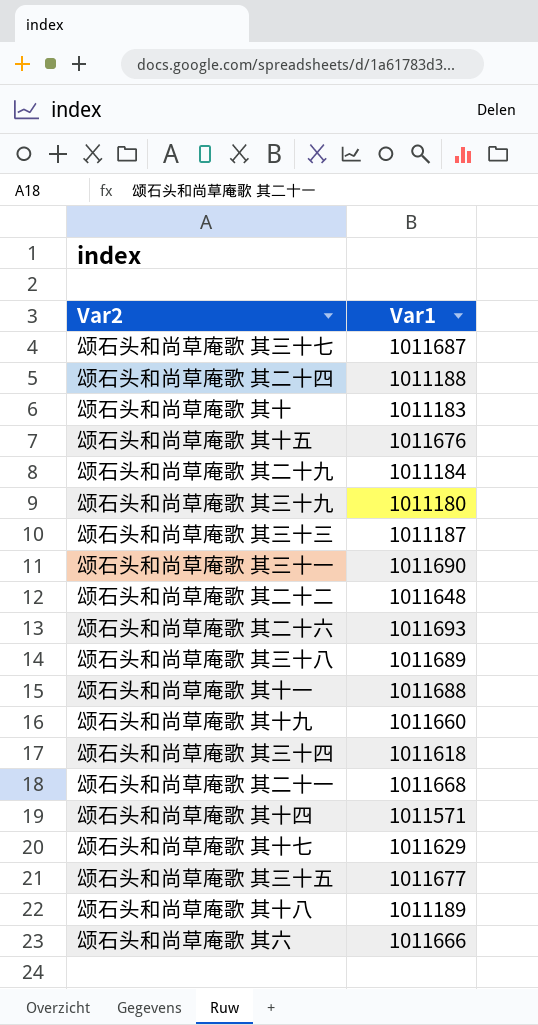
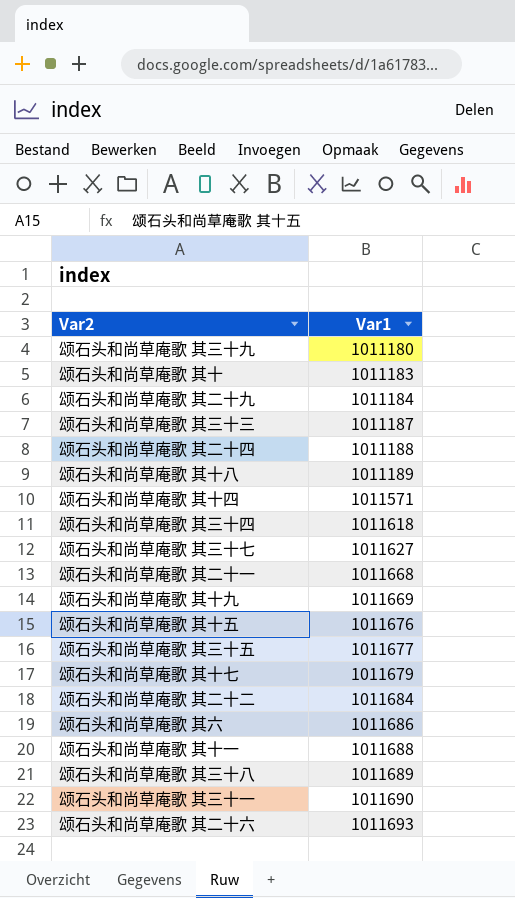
row order: none -> Var1 ascending
颂石头和尚草庵歌 其三十七 | Var1: 1011687 -> 1011627
颂石头和尚草庵歌 其十九 | Var1: 1011660 -> 1011669
颂石头和尚草庵歌 其十七 | Var1: 1011629 -> 1011679
颂石头和尚草庵歌 其二十二 | Var1: 1011648 -> 1011684
颂石头和尚草庵歌 其六 | Var1: 1011666 -> 1011686

